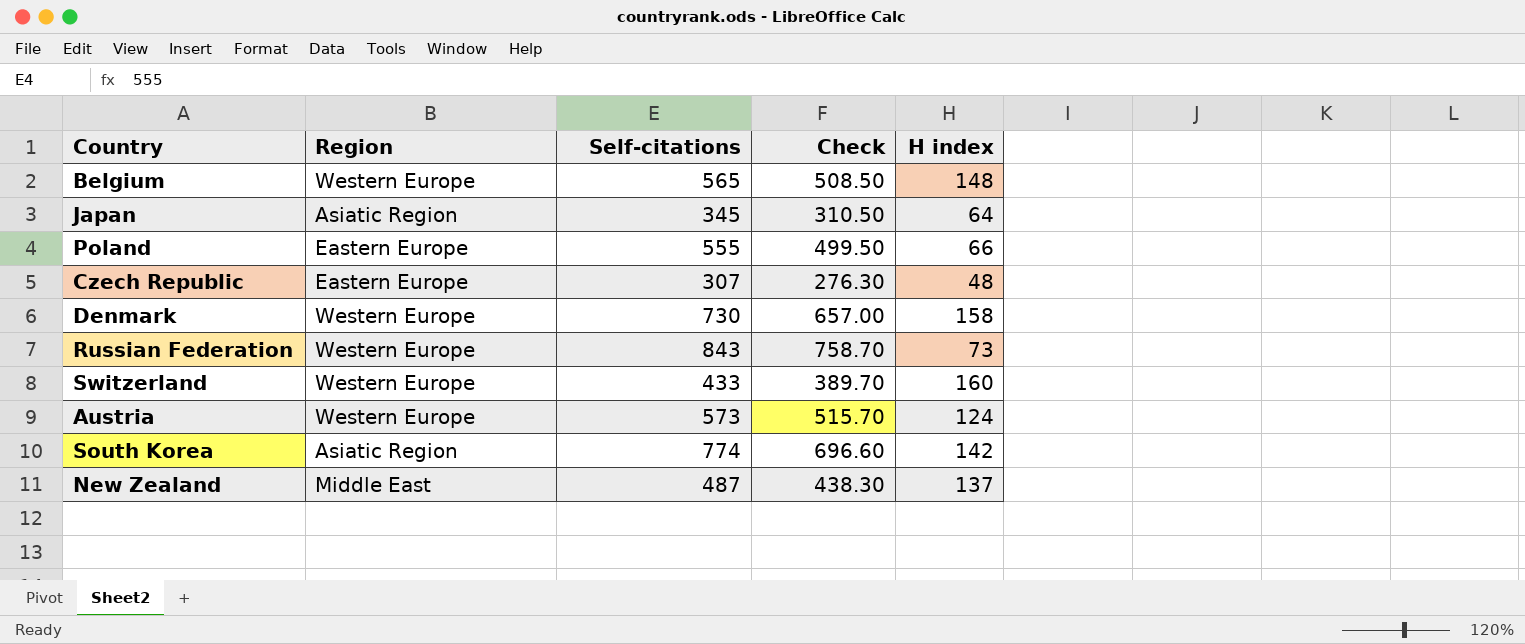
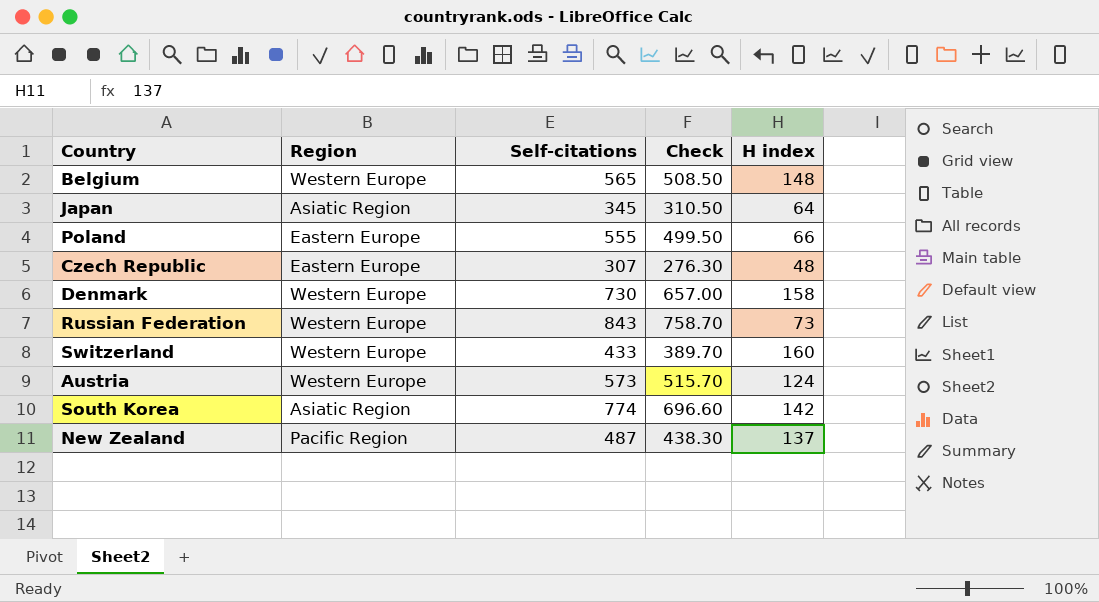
New Zealand | Region: Middle East -> Pacific Region

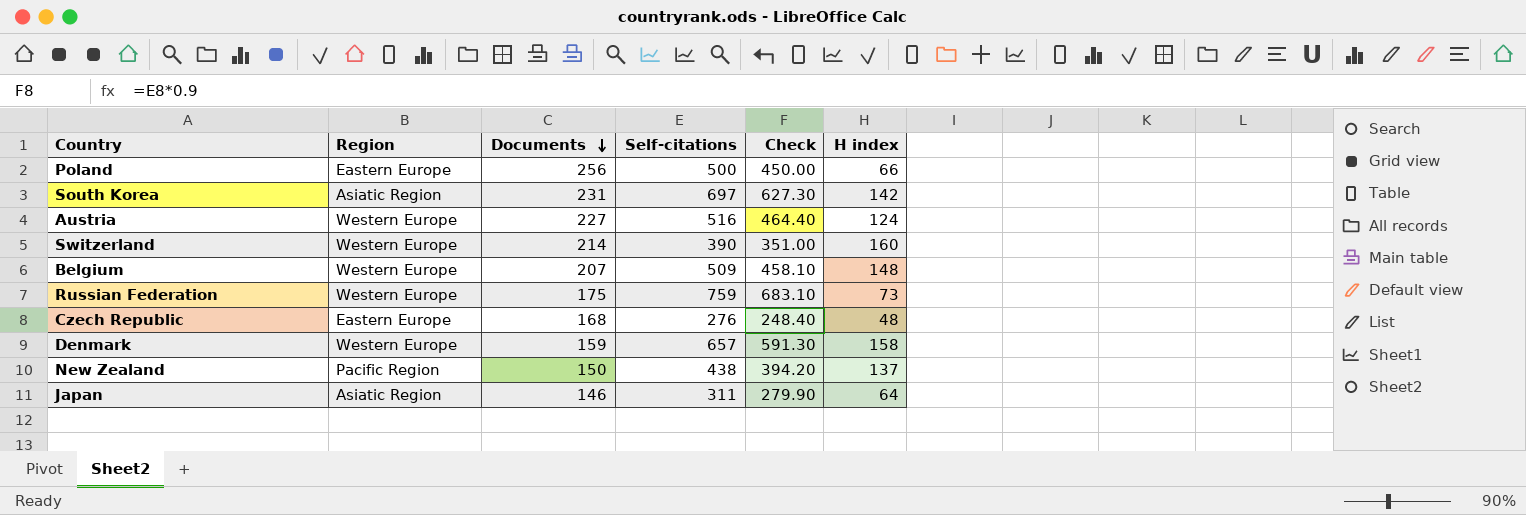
row order: none -> Documents descending
column Documents | position: none -> 3
Poland | Self-citations: 555 -> 500
Poland | Check: 499.50 -> 450.00
South Korea | Self-citations: 774 -> 697
South Korea | Check: 696.60 -> 627.30
Austria | Self-citations: 573 -> 516
Austria | Check: 515.70 -> 464.40
Switzerland | Self-citations: 433 -> 390
Switzerland | Check: 389.70 -> 351.00
Belgium | Self-citations: 565 -> 509
Belgium | Check: 508.50 -> 458.10
Russian Federation | Self-citations: 843 -> 759
Russian Federation | Check: 758.70 -> 683.10
Czech Republic | Self-citations: 307 -> 276
Czech Republic | Check: 276.30 -> 248.40
Denmark | Self-citations: 730 -> 657
Denmark | Check: 657.00 -> 591.30
New Zealand | Self-citations: 487 -> 438
New Zealand | Check: 438.30 -> 394.20
Japan | Self-citations: 345 -> 311
Japan | Check: 310.50 -> 279.90

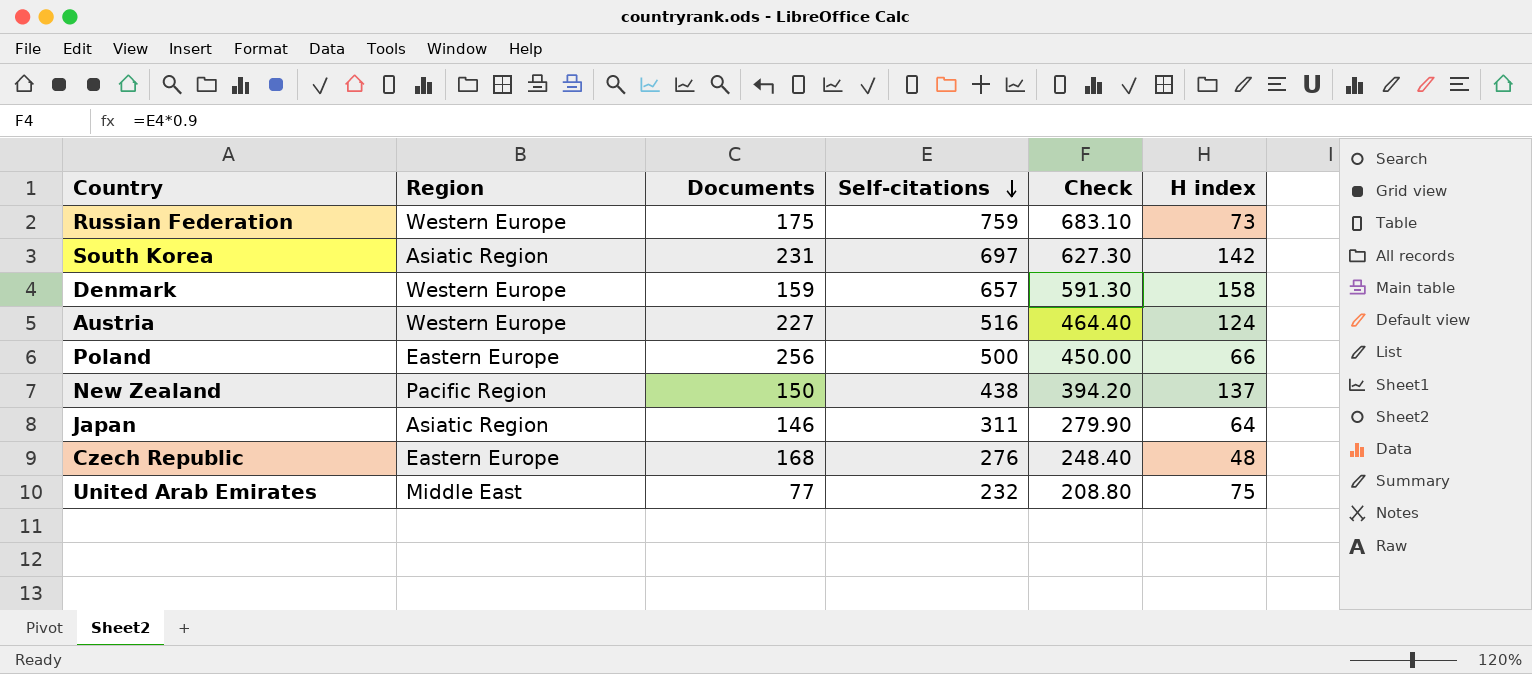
row order: Documents descending -> Self-citations descending
row Switzerland: Western Europe | 214 | 390 | 351.00 | 160 -> none
row Belgium: Western Europe | 207 | 509 | 458.10 | 148 -> none
row United Arab Emirates: none -> Middle East | 77 | 232 | 208.80 | 75

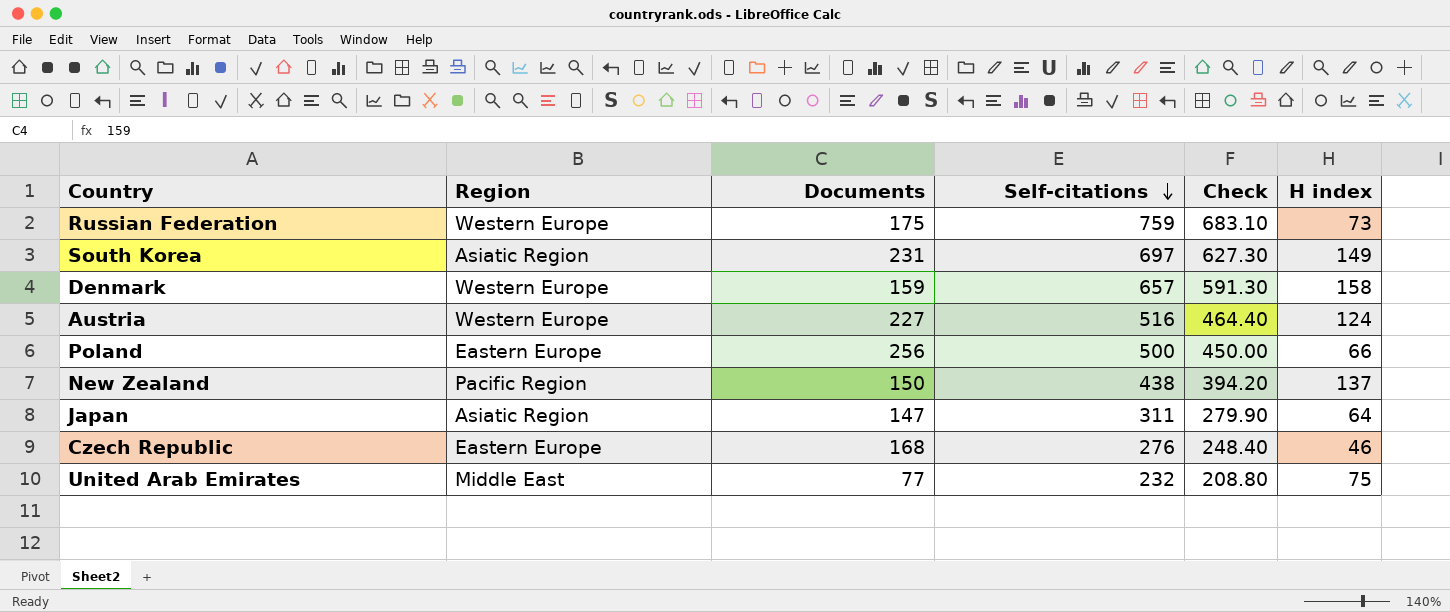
South Korea | H index: 142 -> 149
Japan | Documents: 146 -> 147
Czech Republic | H index: 48 -> 46

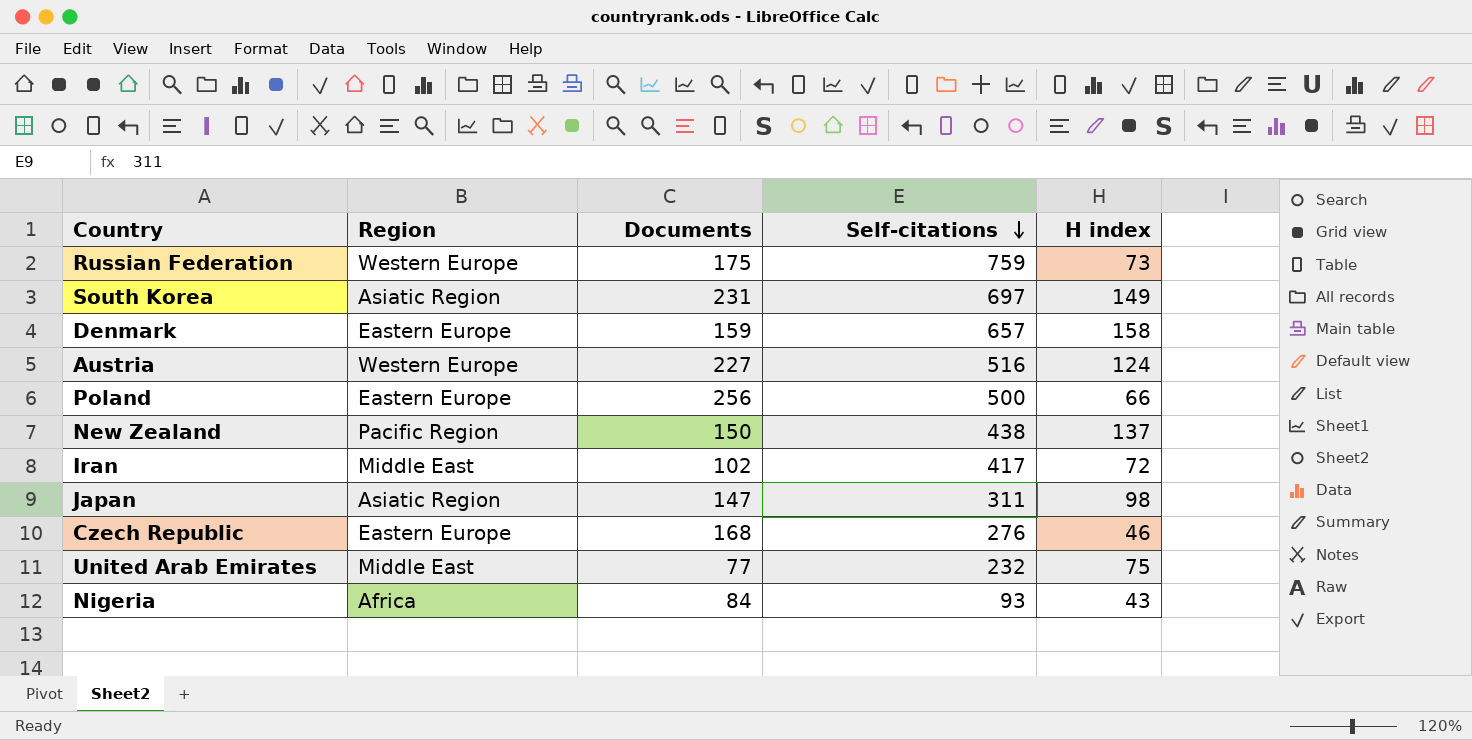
column Check | formula: [Self-citations] * 0.9 -> none
Denmark | Region: Western Europe -> Eastern Europe
row Iran: none -> Middle East | 102 | 417 | 72
Japan | H index: 64 -> 98
row Nigeria: none -> Africa | 84 | 93 | 43

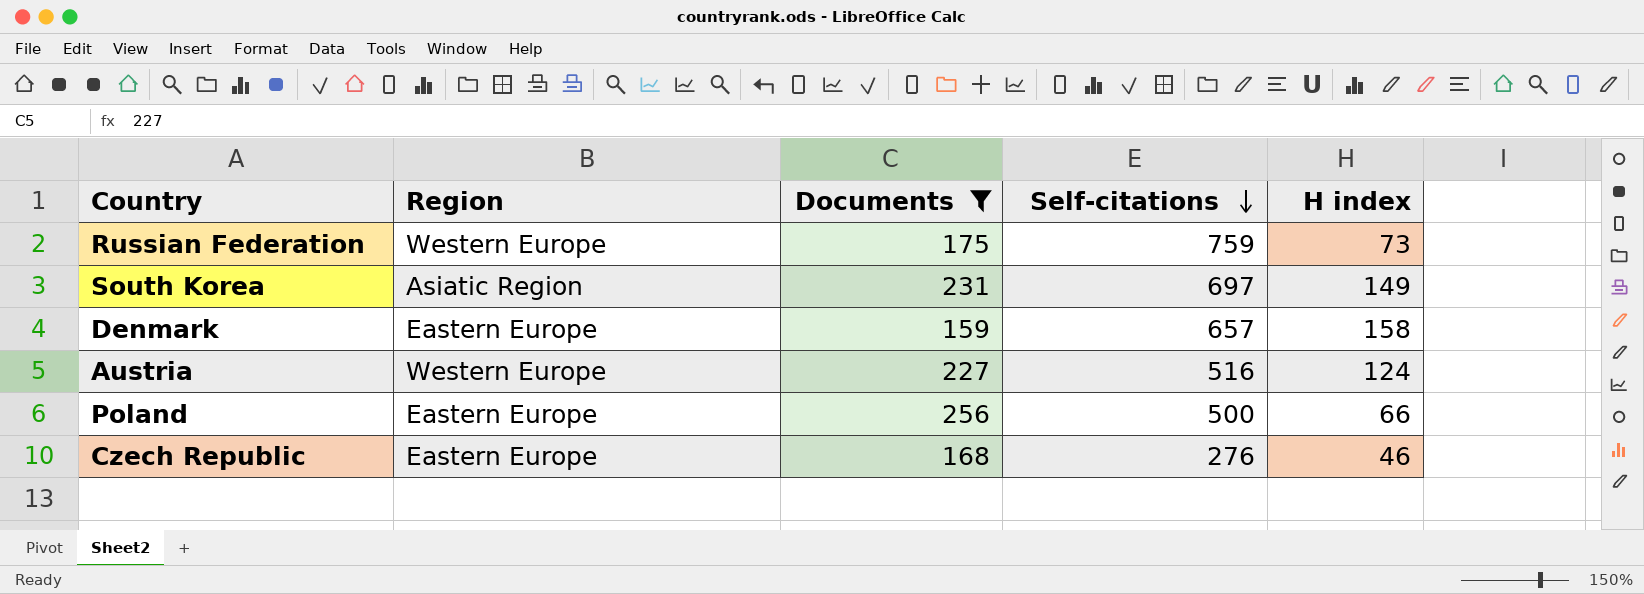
filter: none -> Documents >= 159

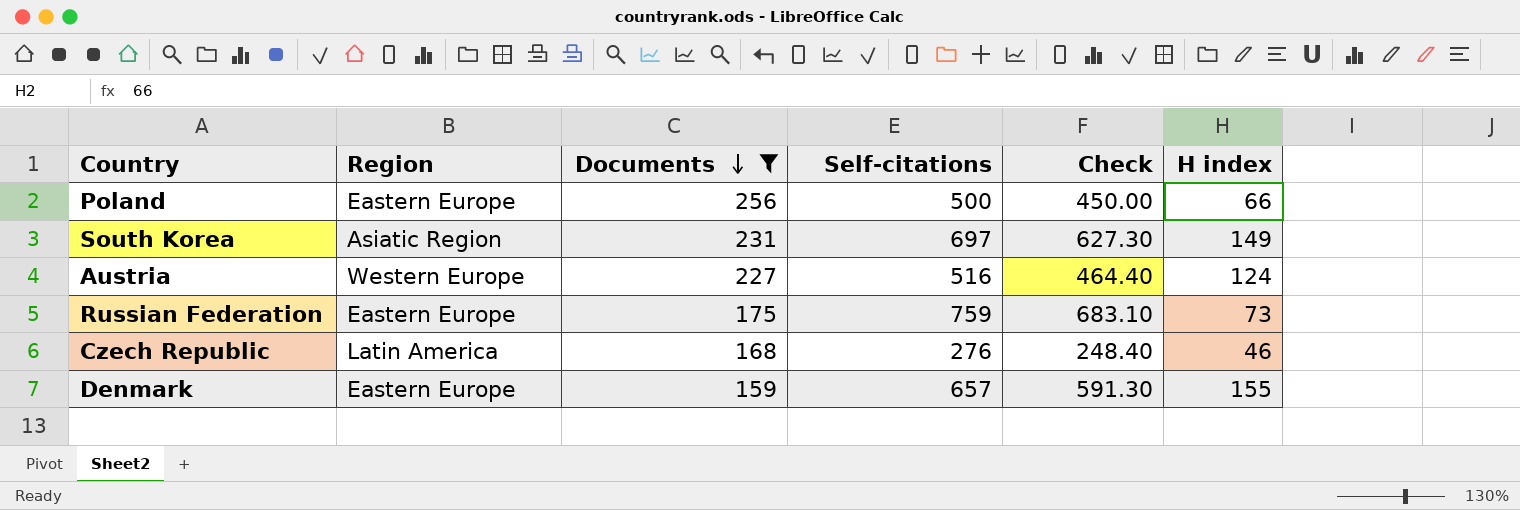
row order: Self-citations descending -> Documents descending
column Check | formula: none -> [Self-citations] * 0.9
Russian Federation | Region: Western Europe -> Eastern Europe
Czech Republic | Region: Eastern Europe -> Latin America
Denmark | H index: 158 -> 155

